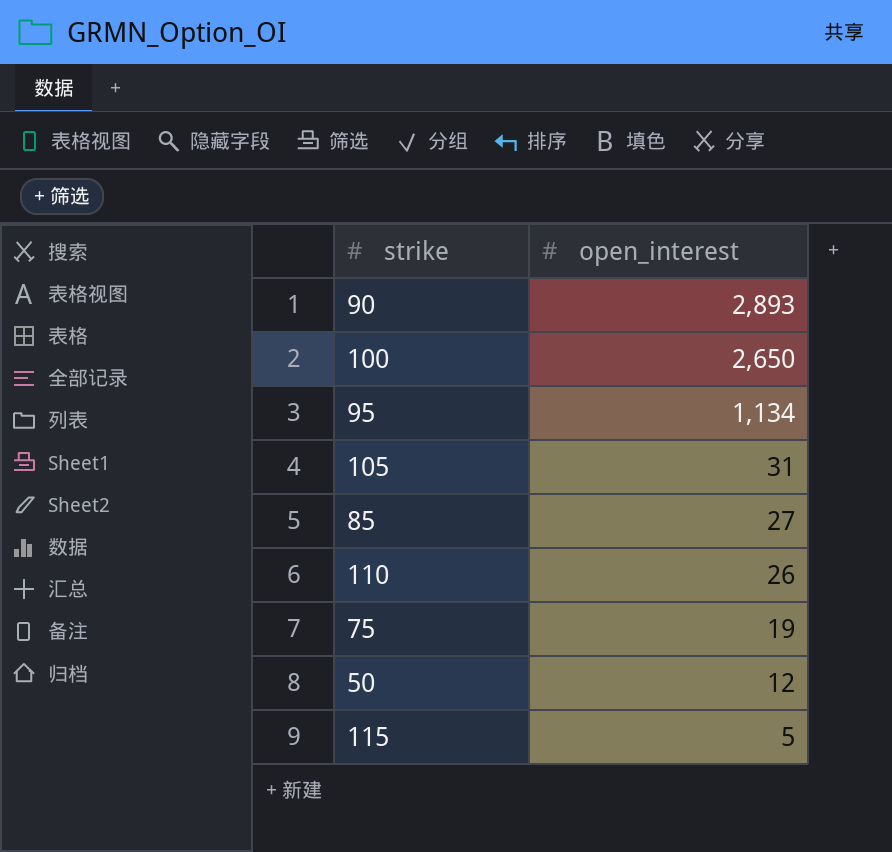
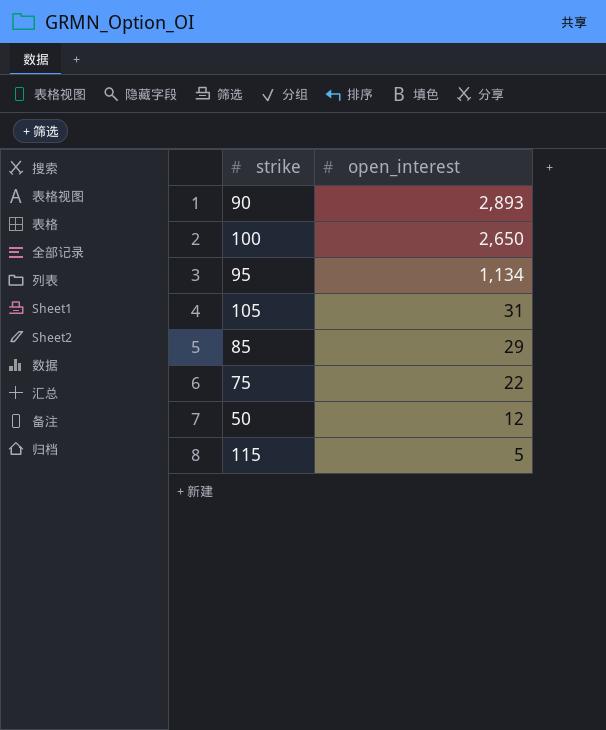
row 110: 26 -> none
85 | open_interest: 27 -> 29
75 | open_interest: 19 -> 22

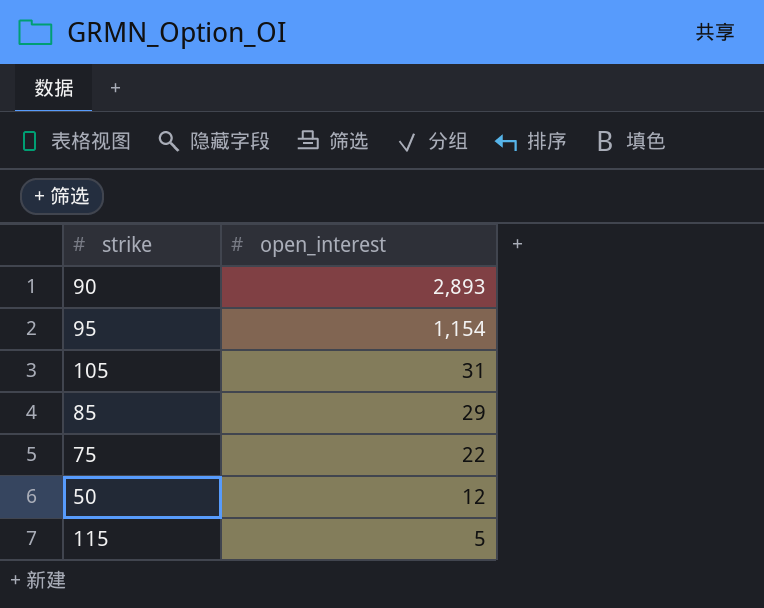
row 100: 2,650 -> none
95 | open_interest: 1,134 -> 1,154

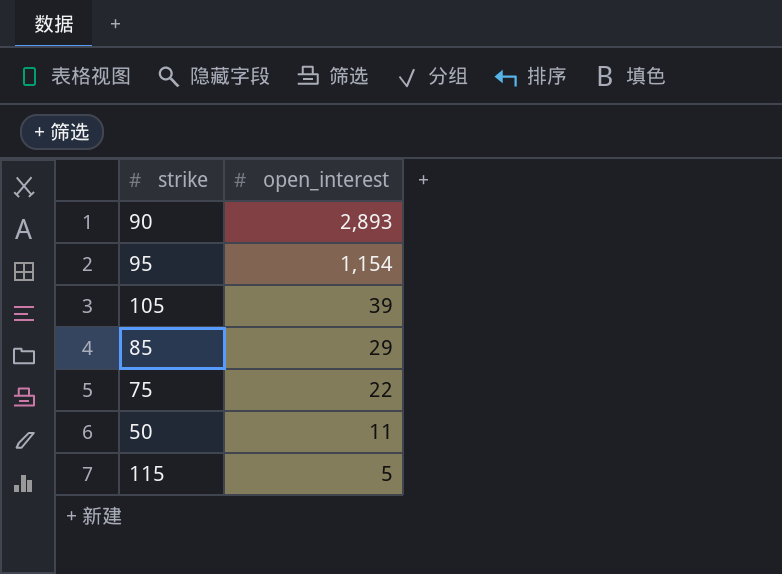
105 | open_interest: 31 -> 39
50 | open_interest: 12 -> 11

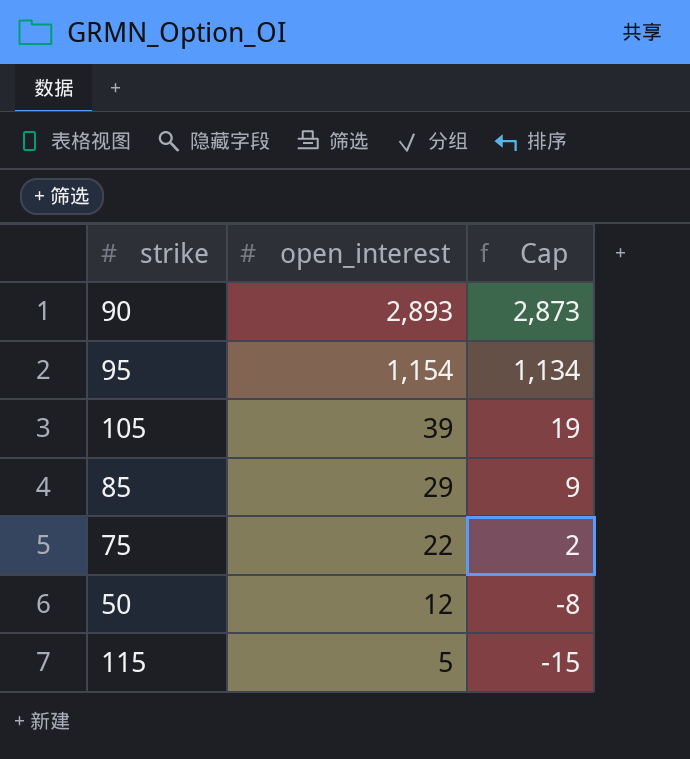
column Cap | formula: none -> [open_interest] - 20
50 | open_interest: 11 -> 12

